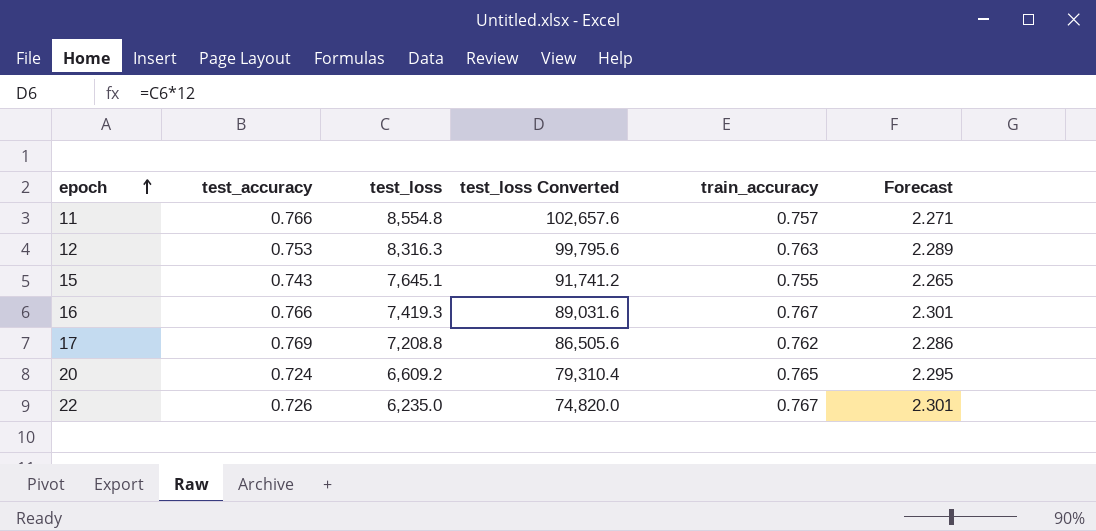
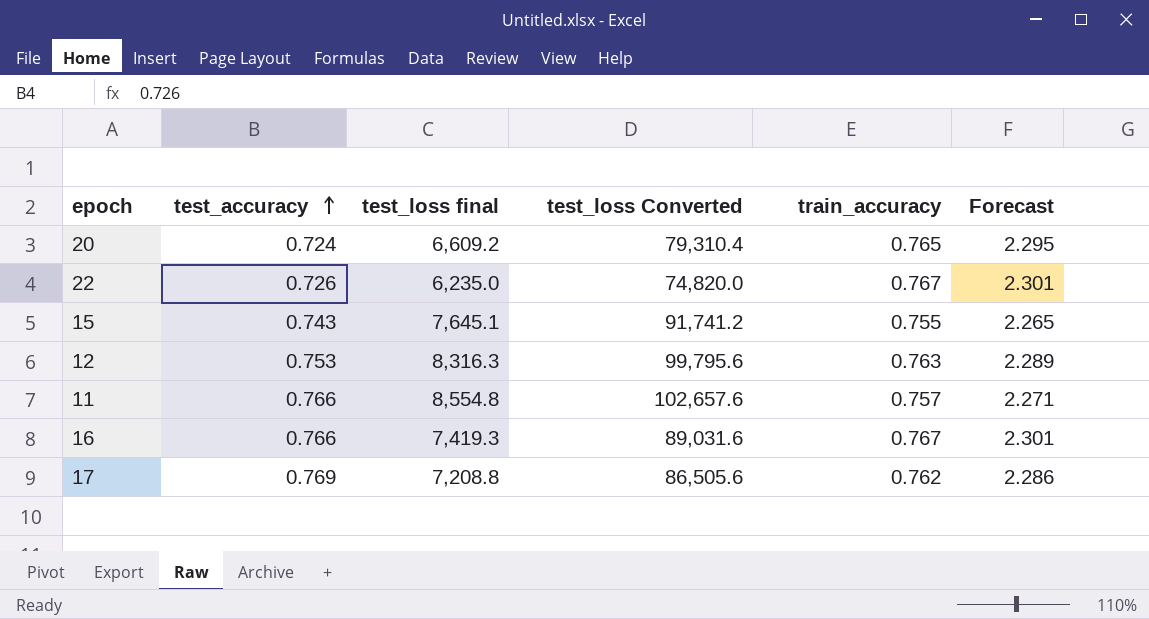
row order: epoch ascending -> test_accuracy ascending
column name: test_loss -> test_loss final

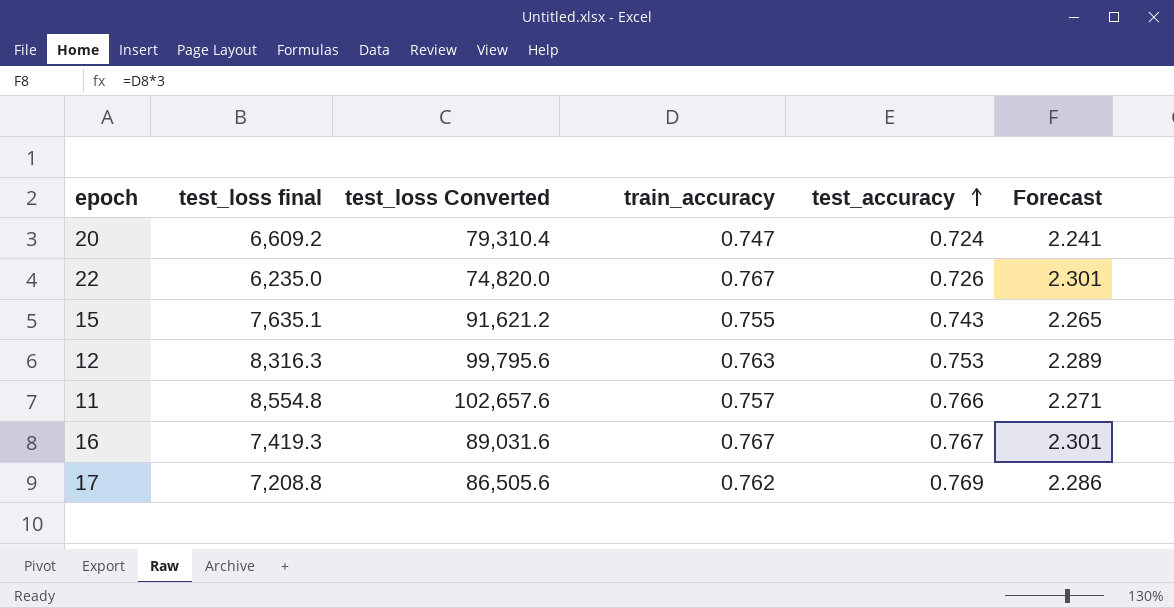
column test_accuracy | position: 2 -> 5
20 | train_accuracy: 0.765 -> 0.747
20 | Forecast: 2.295 -> 2.241
15 | test_loss final: 7,645.1 -> 7,635.1
15 | test_loss Converted: 91,741.2 -> 91,621.2
16 | test_accuracy: 0.766 -> 0.767

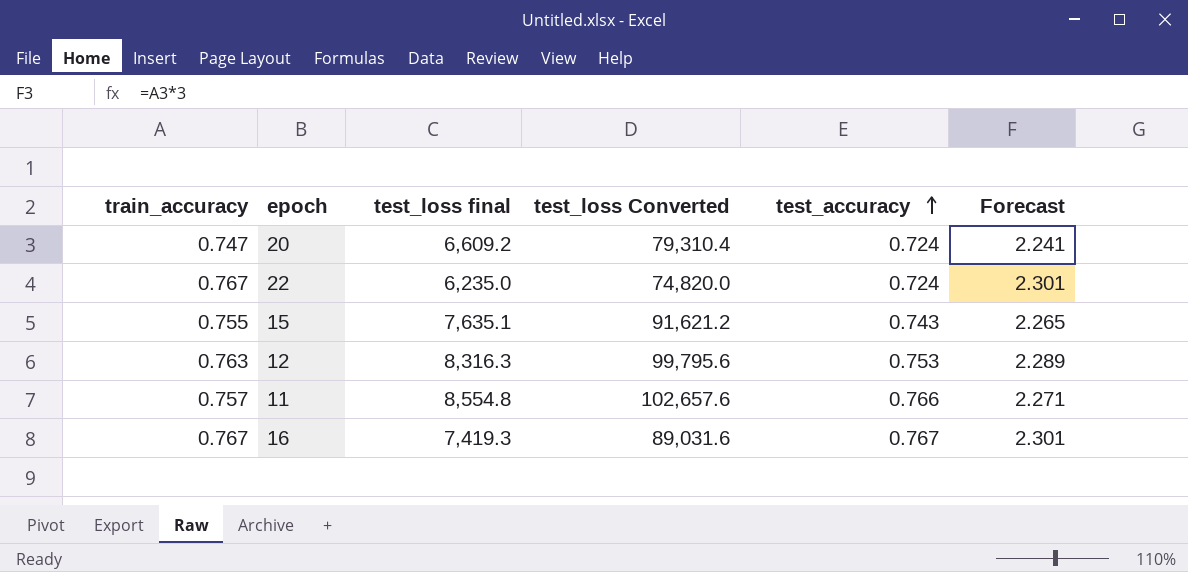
column train_accuracy | position: 4 -> 1
row 17: 7,208.8 | 86,505.6 | 0.762 | 0.769 | 2.286 -> none
22 | test_accuracy: 0.726 -> 0.724

